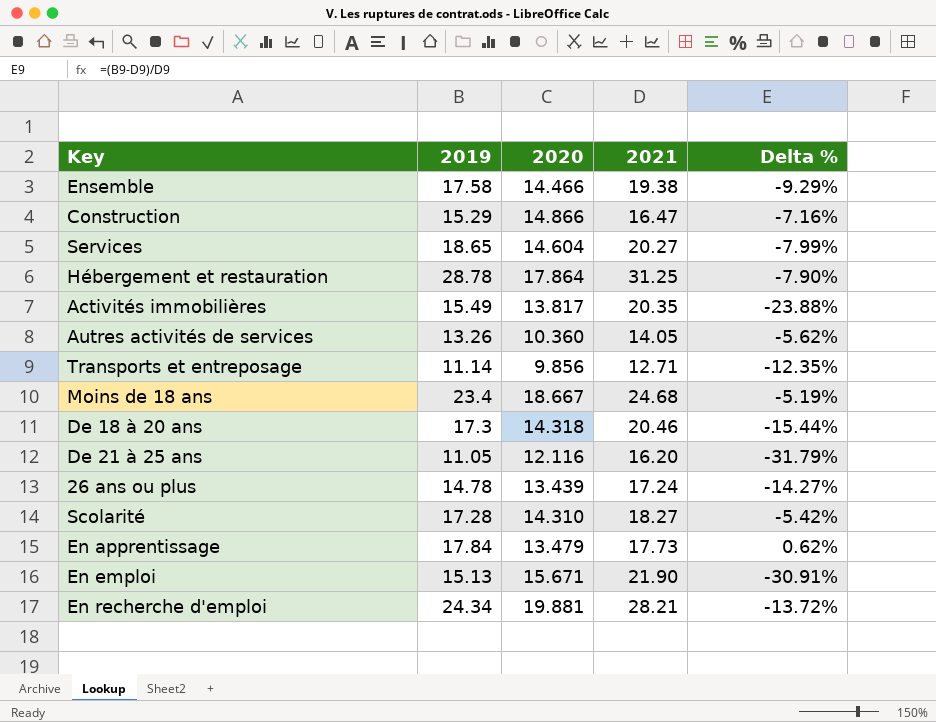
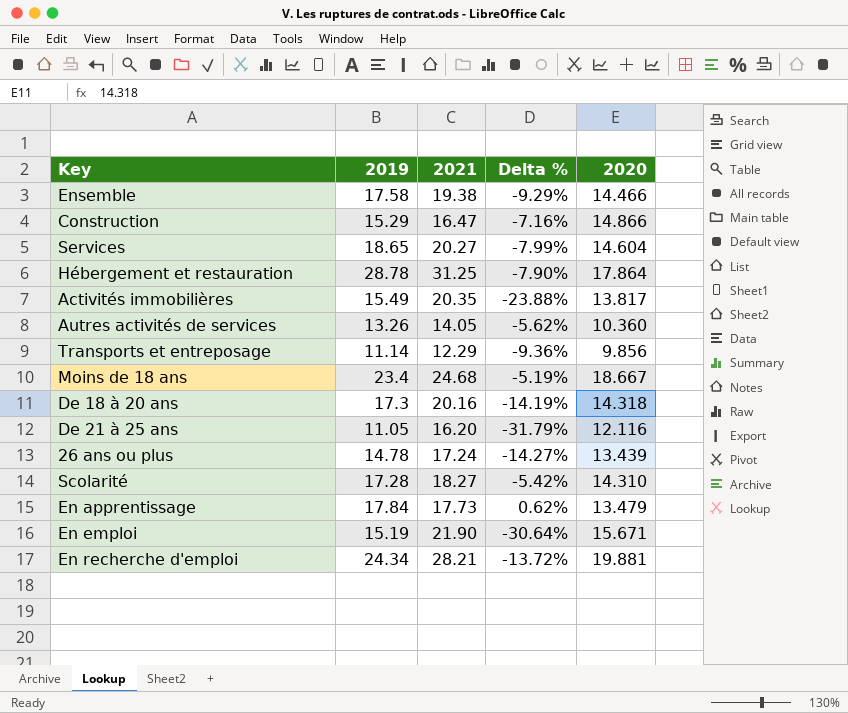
column 2020 | position: 3 -> 5
Transports et entreposage | 2021: 12.71 -> 12.29
Transports et entreposage | Delta %: -12.35% -> -9.36%
De 18 à 20 ans | 2021: 20.46 -> 20.16
De 18 à 20 ans | Delta %: -15.44% -> -14.19%
En emploi | 2019: 15.13 -> 15.19
En emploi | Delta %: -30.91% -> -30.64%

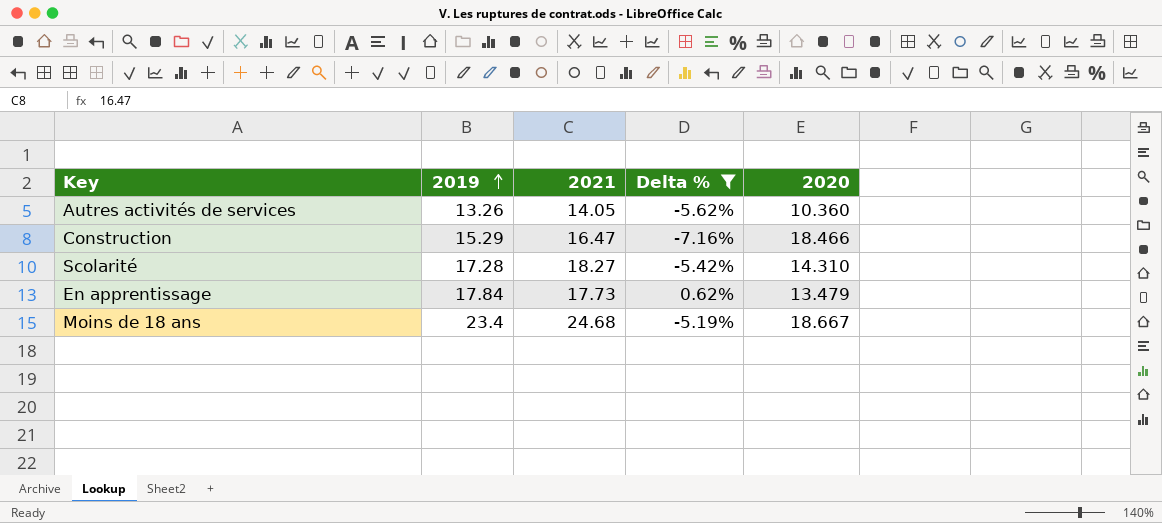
filter: none -> Delta % >= -7.16%
row order: none -> 2019 ascending
Construction | 2020: 14.866 -> 18.466

